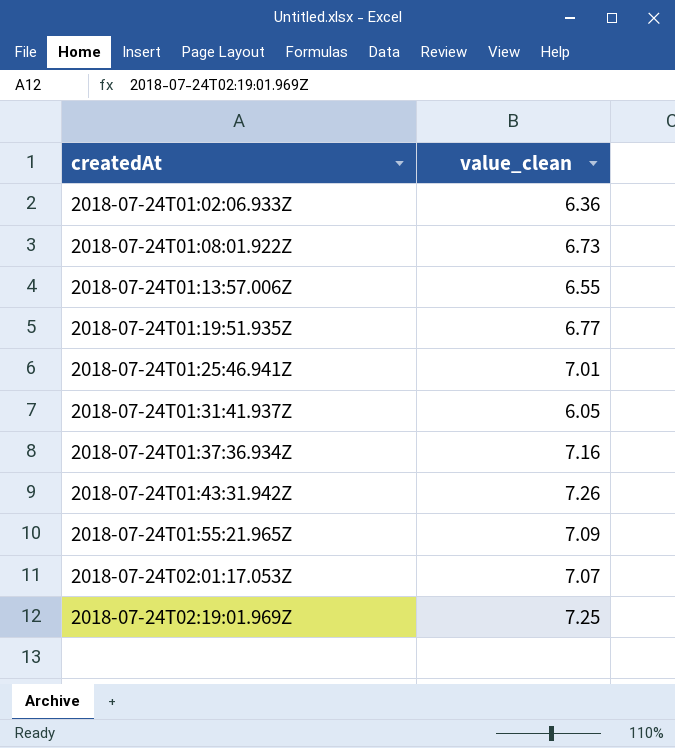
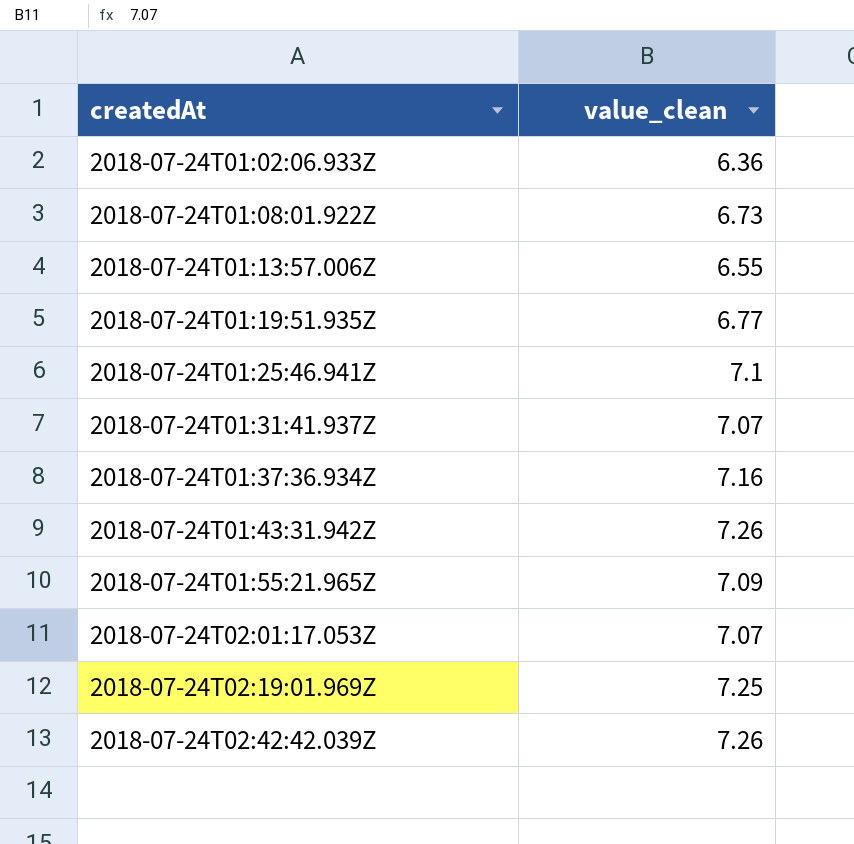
2018-07-24T01:25:46.941Z | value_clean: 7.01 -> 7.1
2018-07-24T01:31:41.937Z | value_clean: 6.05 -> 7.07
row 2018-07-24T02:42:42.039Z: none -> 7.26

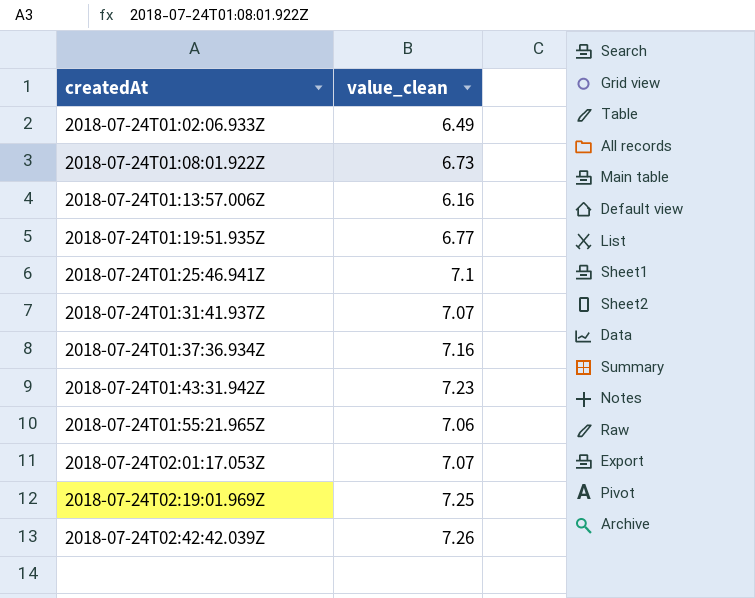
2018-07-24T01:02:06.933Z | value_clean: 6.36 -> 6.49
2018-07-24T01:13:57.006Z | value_clean: 6.55 -> 6.16
2018-07-24T01:43:31.942Z | value_clean: 7.26 -> 7.23
2018-07-24T01:55:21.965Z | value_clean: 7.09 -> 7.06

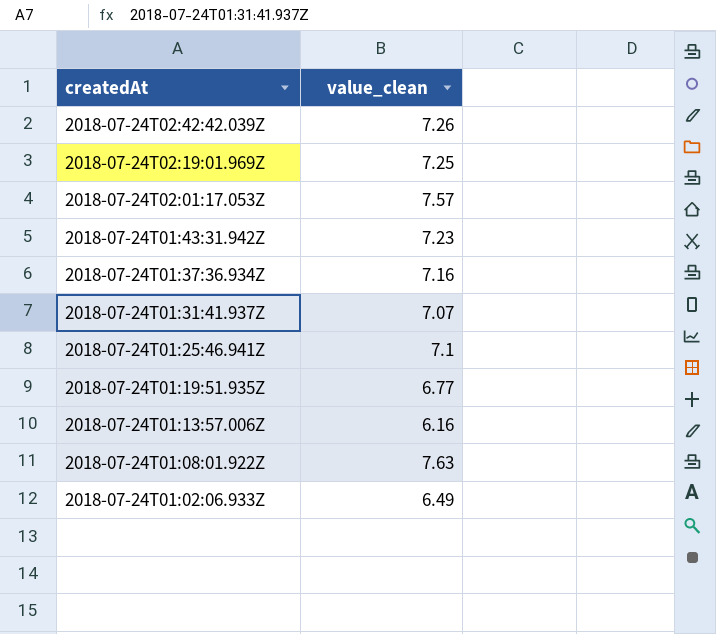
row order: createdAt ascending -> createdAt descending
row 2018-07-24T01:55:21.965Z: 7.06 -> none
2018-07-24T02:01:17.053Z | value_clean: 7.07 -> 7.57
2018-07-24T01:08:01.922Z | value_clean: 6.73 -> 7.63

